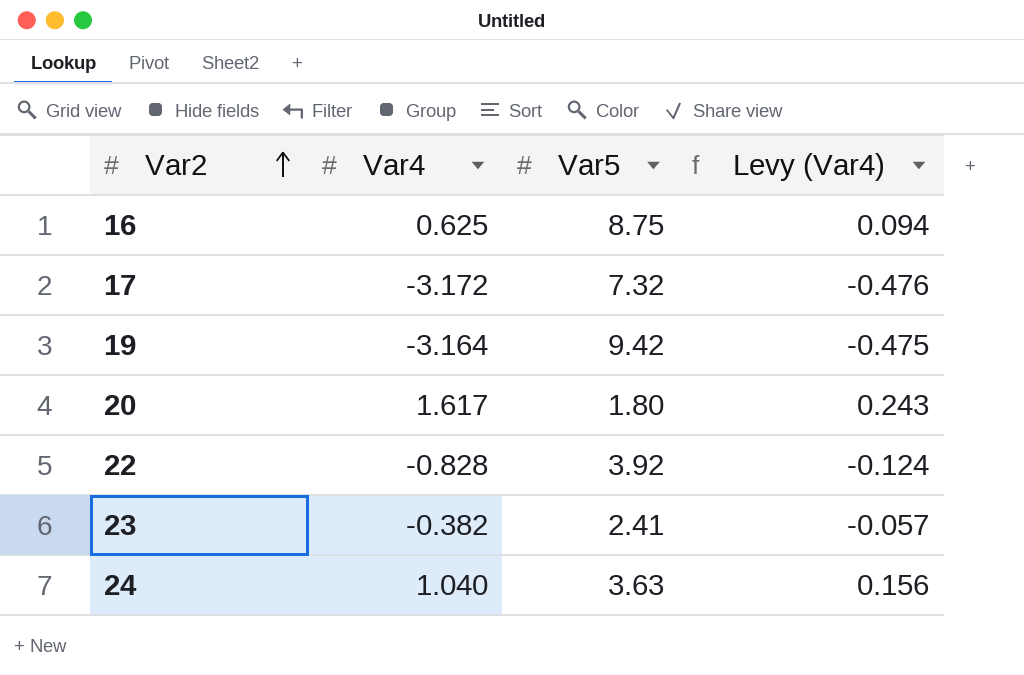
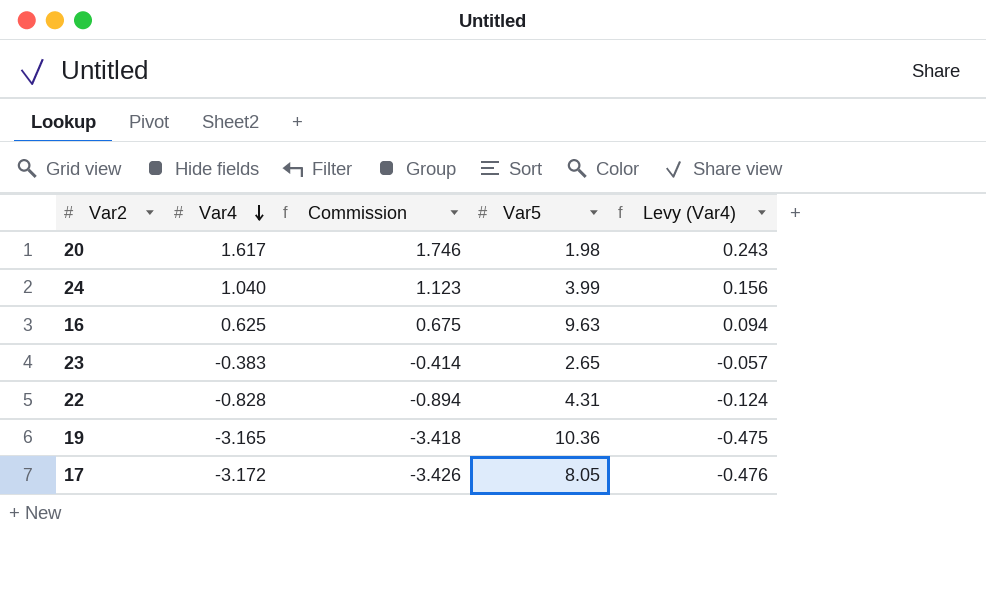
row order: Var2 ascending -> Var4 descending
column Commission | formula: none -> [Var4] * 1.08
20 | Var5: 1.80 -> 1.98
24 | Var5: 3.63 -> 3.99
16 | Var5: 8.75 -> 9.63
23 | Var4: -0.382 -> -0.383
23 | Var5: 2.41 -> 2.65
22 | Var5: 3.92 -> 4.31
19 | Var4: -3.164 -> -3.165
19 | Var5: 9.42 -> 10.36
17 | Var5: 7.32 -> 8.05

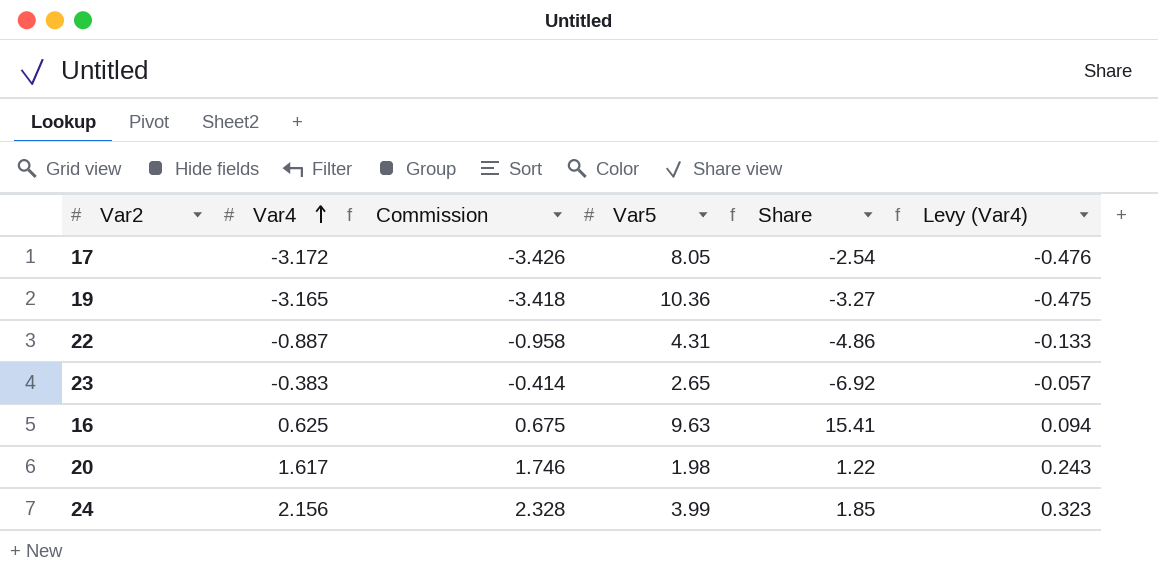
row order: Var4 descending -> Var4 ascending
column Share | formula: none -> [Var5] / [Var4]
22 | Var4: -0.828 -> -0.887
22 | Commission: -0.894 -> -0.958
22 | Levy (Var4): -0.124 -> -0.133
24 | Var4: 1.040 -> 2.156
24 | Commission: 1.123 -> 2.328
24 | Levy (Var4): 0.156 -> 0.323

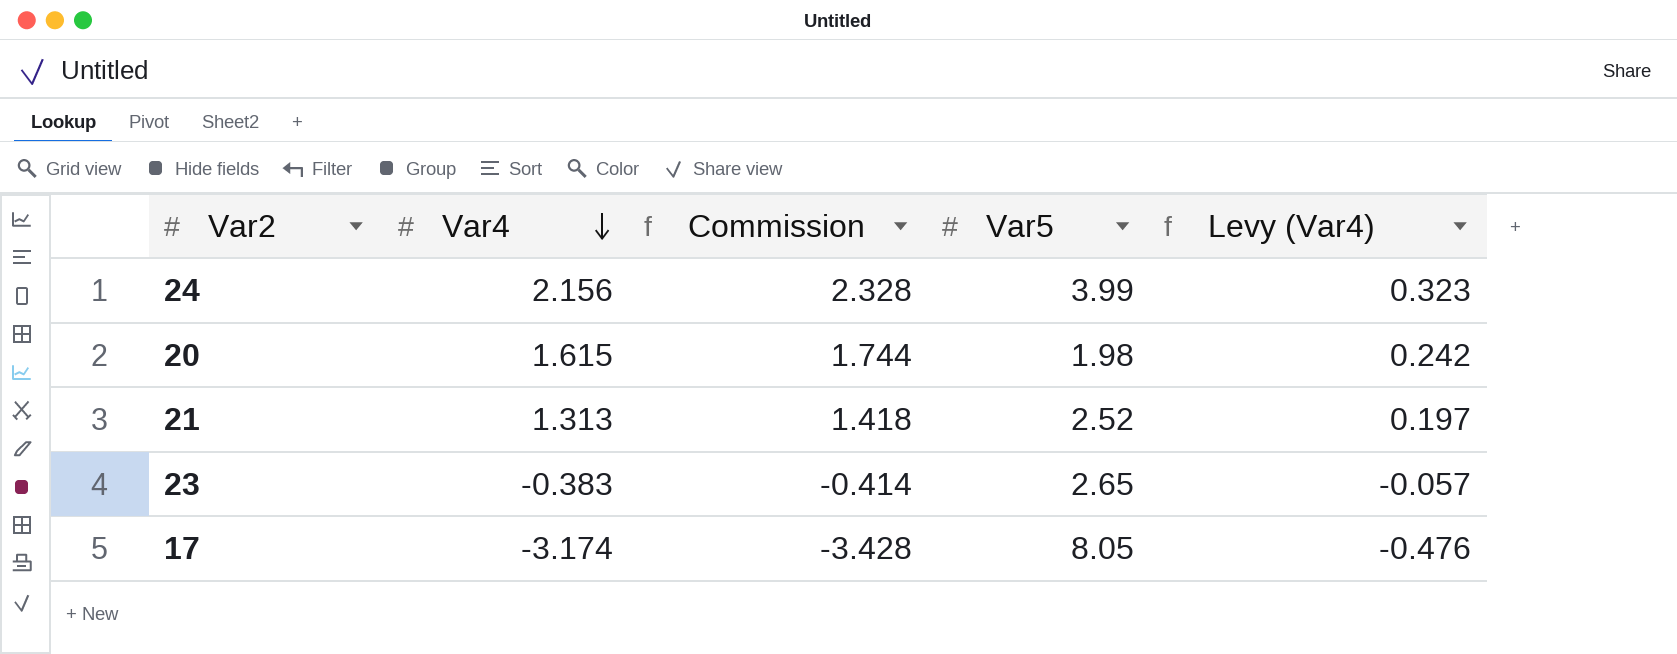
row order: Var4 ascending -> Var4 descending
column Share | formula: [Var5] / [Var4] -> none
row 19: -3.165 | -3.418 | 10.36 | -3.27 | -0.475 -> none
row 22: -0.887 | -0.958 | 4.31 | -4.86 | -0.133 -> none
row 16: 0.625 | 0.675 | 9.63 | 15.41 | 0.094 -> none
20 | Var4: 1.617 -> 1.615
20 | Commission: 1.746 -> 1.744
20 | Levy (Var4): 0.243 -> 0.242
row 21: none -> 1.313 | 1.418 | 2.52 | 0.197
17 | Var4: -3.172 -> -3.174
17 | Commission: -3.426 -> -3.428

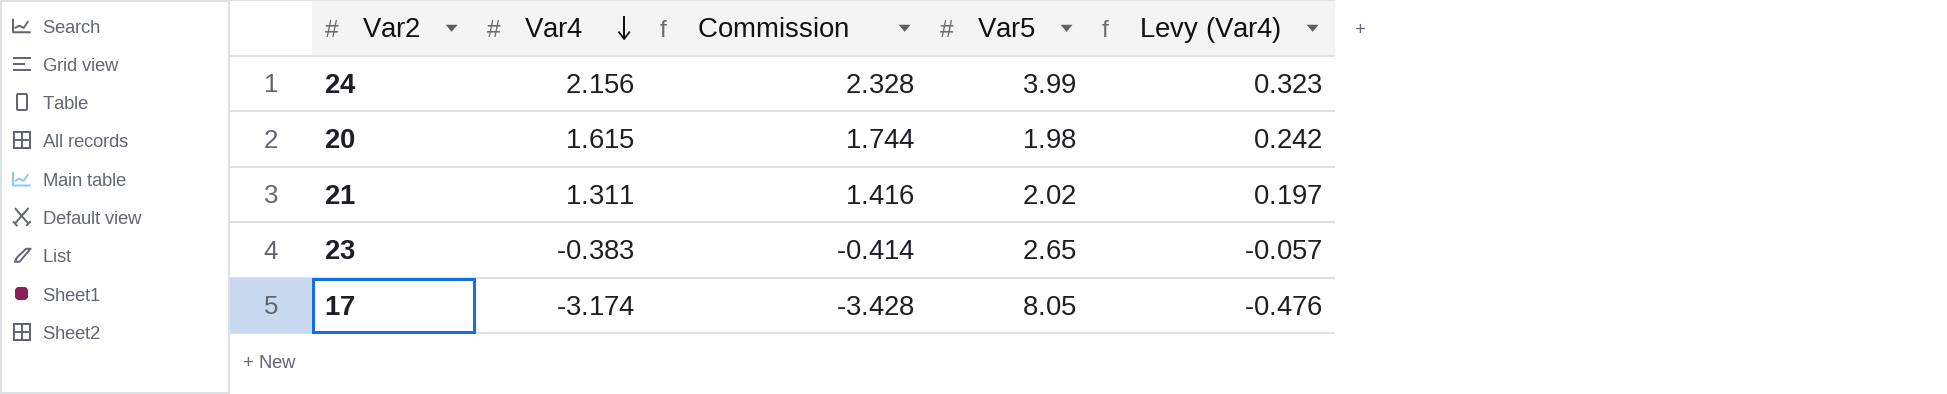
21 | Var4: 1.313 -> 1.311
21 | Commission: 1.418 -> 1.416
21 | Var5: 2.52 -> 2.02

